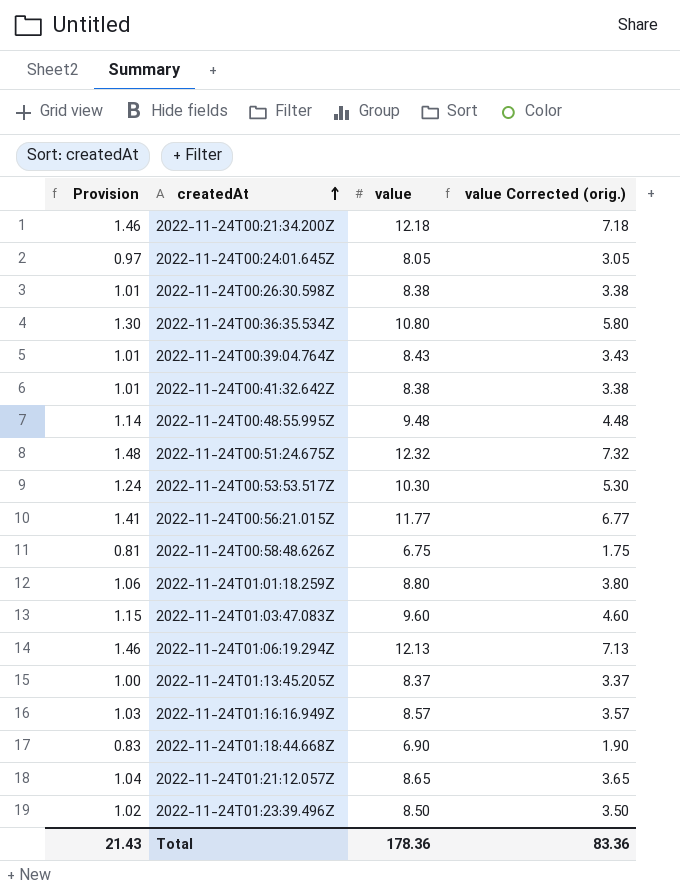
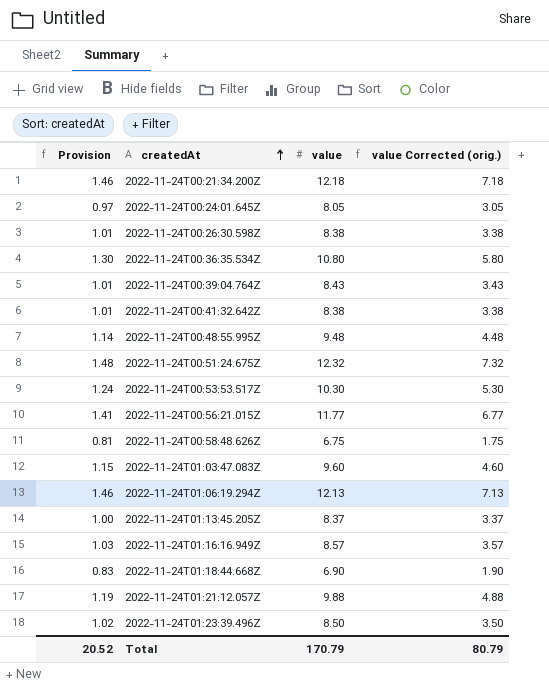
row 2022-11-24T01:01:18.259Z: 1.06 | 8.80 | 3.80 -> none
2022-11-24T01:21:12.057Z | Provision: 1.04 -> 1.19
2022-11-24T01:21:12.057Z | value: 8.65 -> 9.88
2022-11-24T01:21:12.057Z | value Corrected (orig.): 3.65 -> 4.88
Total | Provision: 21.43 -> 20.52
Total | value: 178.36 -> 170.79
Total | value Corrected (orig.): 83.36 -> 80.79

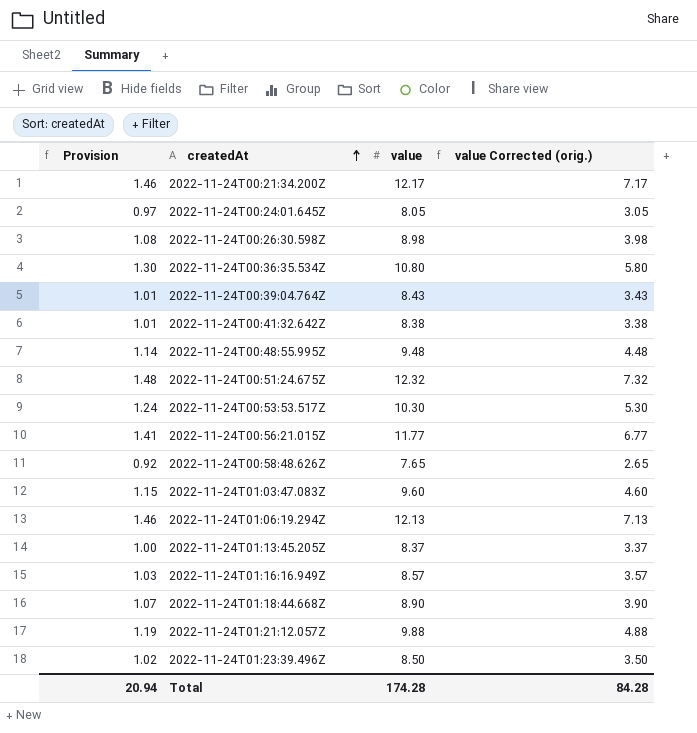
2022-11-24T00:21:34.200Z | value: 12.18 -> 12.17
2022-11-24T00:21:34.200Z | value Corrected (orig.): 7.18 -> 7.17
2022-11-24T00:26:30.598Z | Provision: 1.01 -> 1.08
2022-11-24T00:26:30.598Z | value: 8.38 -> 8.98
2022-11-24T00:26:30.598Z | value Corrected (orig.): 3.38 -> 3.98
2022-11-24T00:58:48.626Z | Provision: 0.81 -> 0.92
2022-11-24T00:58:48.626Z | value: 6.75 -> 7.65
2022-11-24T00:58:48.626Z | value Corrected (orig.): 1.75 -> 2.65
2022-11-24T01:18:44.668Z | Provision: 0.83 -> 1.07
2022-11-24T01:18:44.668Z | value: 6.90 -> 8.90
2022-11-24T01:18:44.668Z | value Corrected (orig.): 1.90 -> 3.90
Total | Provision: 20.52 -> 20.94
Total | value: 170.79 -> 174.28
Total | value Corrected (orig.): 80.79 -> 84.28

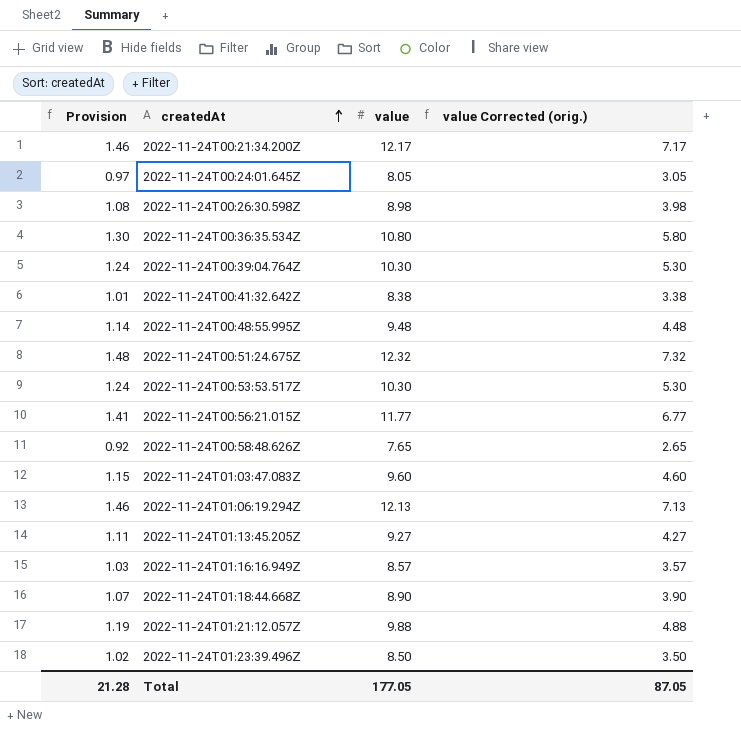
2022-11-24T00:39:04.764Z | Provision: 1.01 -> 1.24
2022-11-24T00:39:04.764Z | value: 8.43 -> 10.30
2022-11-24T00:39:04.764Z | value Corrected (orig.): 3.43 -> 5.30
2022-11-24T01:13:45.205Z | Provision: 1.00 -> 1.11
2022-11-24T01:13:45.205Z | value: 8.37 -> 9.27
2022-11-24T01:13:45.205Z | value Corrected (orig.): 3.37 -> 4.27
Total | Provision: 20.94 -> 21.28
Total | value: 174.28 -> 177.05
Total | value Corrected (orig.): 84.28 -> 87.05

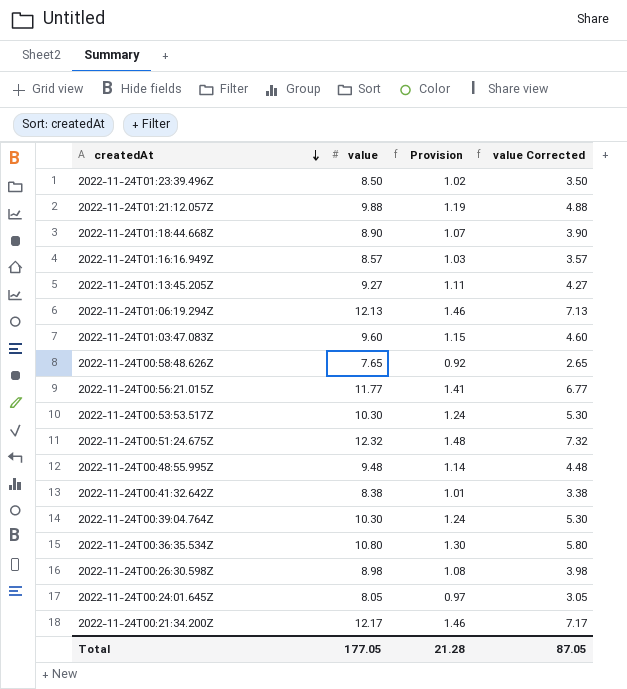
row order: createdAt ascending -> createdAt descending
column Provision | position: 1 -> 3
column name: value Corrected (orig.) -> value Corrected

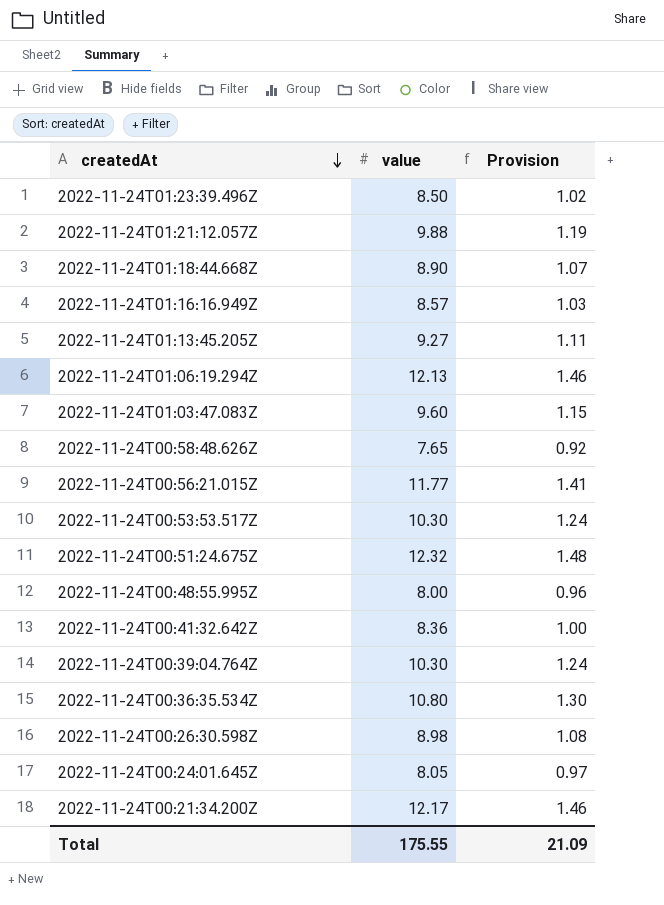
column value Corrected | formula: [value] - 5 -> none
2022-11-24T00:48:55.995Z | value: 9.48 -> 8.00
2022-11-24T00:48:55.995Z | Provision: 1.14 -> 0.96
2022-11-24T00:41:32.642Z | value: 8.38 -> 8.36
2022-11-24T00:41:32.642Z | Provision: 1.01 -> 1.00
Total | value: 177.05 -> 175.55
Total | Provision: 21.28 -> 21.09

